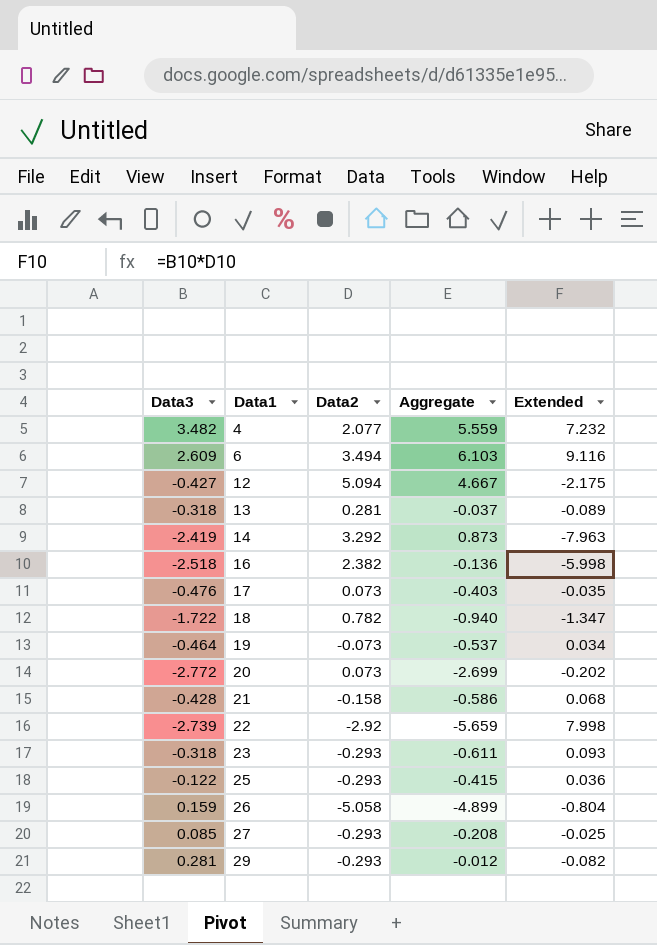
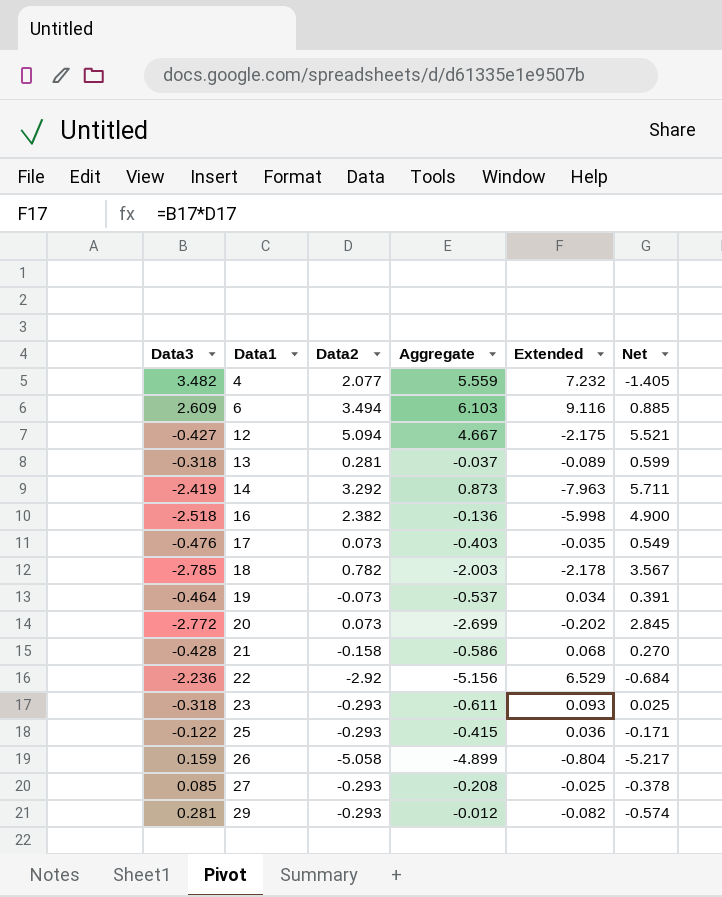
column Net | formula: none -> [Data2] - [Data3]
18 | Data3: -1.722 -> -2.785
18 | Aggregate: -0.940 -> -2.003
18 | Extended: -1.347 -> -2.178
22 | Data3: -2.739 -> -2.236
22 | Aggregate: -5.659 -> -5.156
22 | Extended: 7.998 -> 6.529

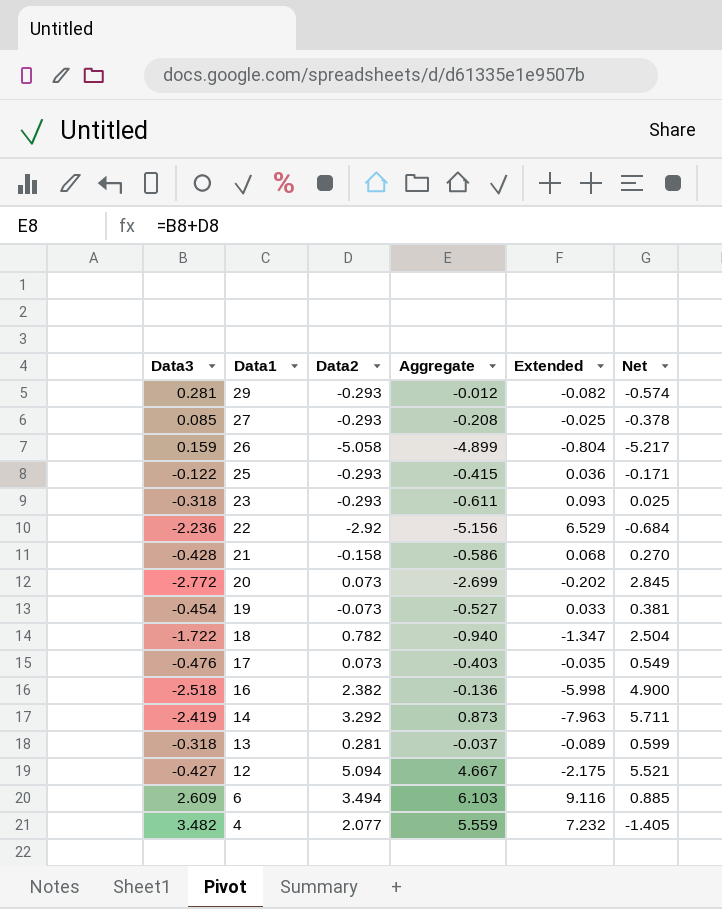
row order: Data1 ascending -> Data1 descending
19 | Data3: -0.464 -> -0.454
19 | Aggregate: -0.537 -> -0.527
19 | Extended: 0.034 -> 0.033
19 | Net: 0.391 -> 0.381
18 | Data3: -2.785 -> -1.722
18 | Aggregate: -2.003 -> -0.940
18 | Extended: -2.178 -> -1.347
18 | Net: 3.567 -> 2.504

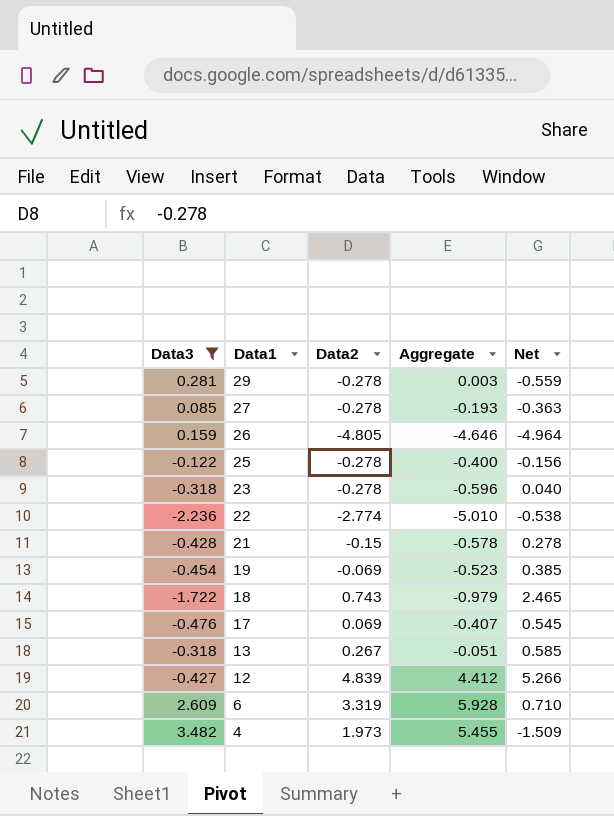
filter: none -> Data3 >= -2.236
column Extended | formula: [Data3] * [Data2] -> none
29 | Data2: -0.293 -> -0.278
29 | Aggregate: -0.012 -> 0.003
29 | Net: -0.574 -> -0.559
27 | Data2: -0.293 -> -0.278
27 | Aggregate: -0.208 -> -0.193
27 | Net: -0.378 -> -0.363
26 | Data2: -5.058 -> -4.805
26 | Aggregate: -4.899 -> -4.646
26 | Net: -5.217 -> -4.964
25 | Data2: -0.293 -> -0.278
25 | Aggregate: -0.415 -> -0.400
25 | Net: -0.171 -> -0.156
23 | Data2: -0.293 -> -0.278
23 | Aggregate: -0.611 -> -0.596
23 | Net: 0.025 -> 0.040
22 | Data2: -2.92 -> -2.774
22 | Aggregate: -5.156 -> -5.010
22 | Net: -0.684 -> -0.538
21 | Data2: -0.158 -> -0.15
21 | Aggregate: -0.586 -> -0.578
21 | Net: 0.270 -> 0.278
19 | Data2: -0.073 -> -0.069
19 | Aggregate: -0.527 -> -0.523
19 | Net: 0.381 -> 0.385
18 | Data2: 0.782 -> 0.743
18 | Aggregate: -0.940 -> -0.979
18 | Net: 2.504 -> 2.465
17 | Data2: 0.073 -> 0.069
17 | Aggregate: -0.403 -> -0.407
17 | Net: 0.549 -> 0.545
13 | Data2: 0.281 -> 0.267
13 | Aggregate: -0.037 -> -0.051
13 | Net: 0.599 -> 0.585
12 | Data2: 5.094 -> 4.839
12 | Aggregate: 4.667 -> 4.412
12 | Net: 5.521 -> 5.266
6 | Data2: 3.494 -> 3.319
6 | Aggregate: 6.103 -> 5.928
6 | Net: 0.885 -> 0.710
4 | Data2: 2.077 -> 1.973
4 | Aggregate: 5.559 -> 5.455
4 | Net: -1.405 -> -1.509

